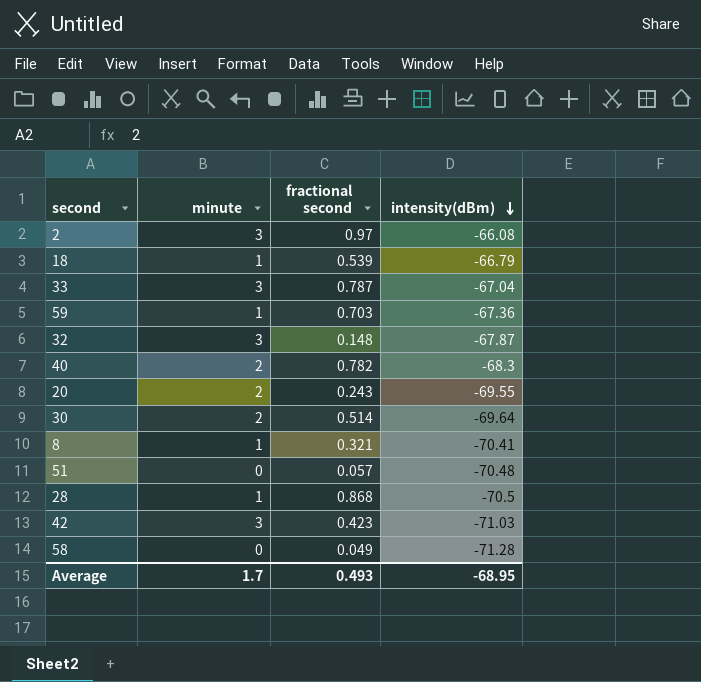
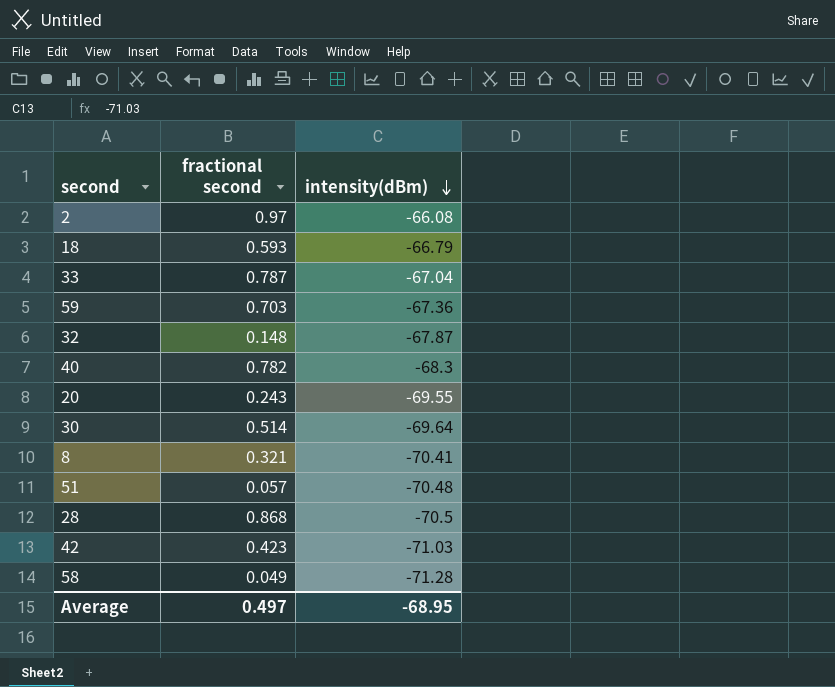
column minute | position: 2 -> none
18 | fractional second: 0.539 -> 0.593
Average | fractional second: 0.493 -> 0.497

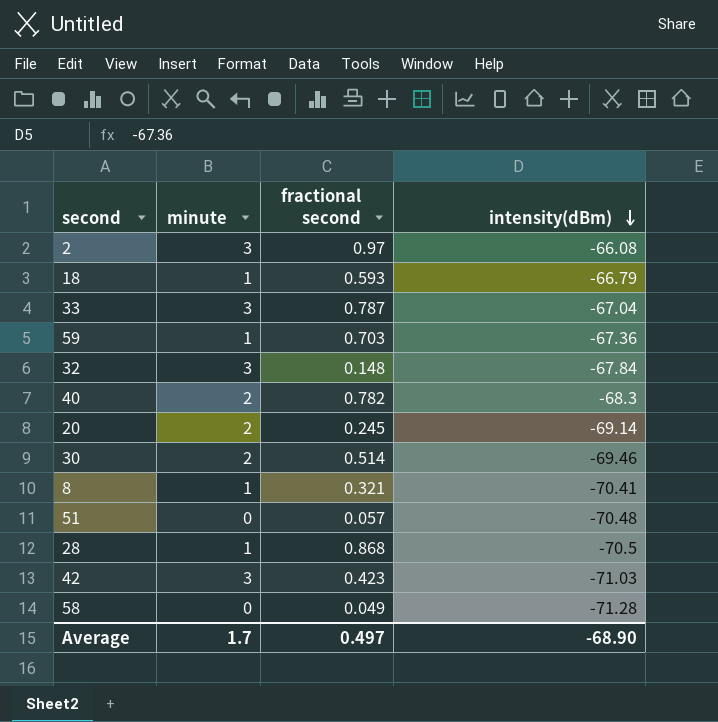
column minute | position: none -> 2
32 | intensity(dBm): -67.87 -> -67.84
20 | fractional second: 0.243 -> 0.245
20 | intensity(dBm): -69.55 -> -69.14
30 | intensity(dBm): -69.64 -> -69.46
Average | intensity(dBm): -68.95 -> -68.90

